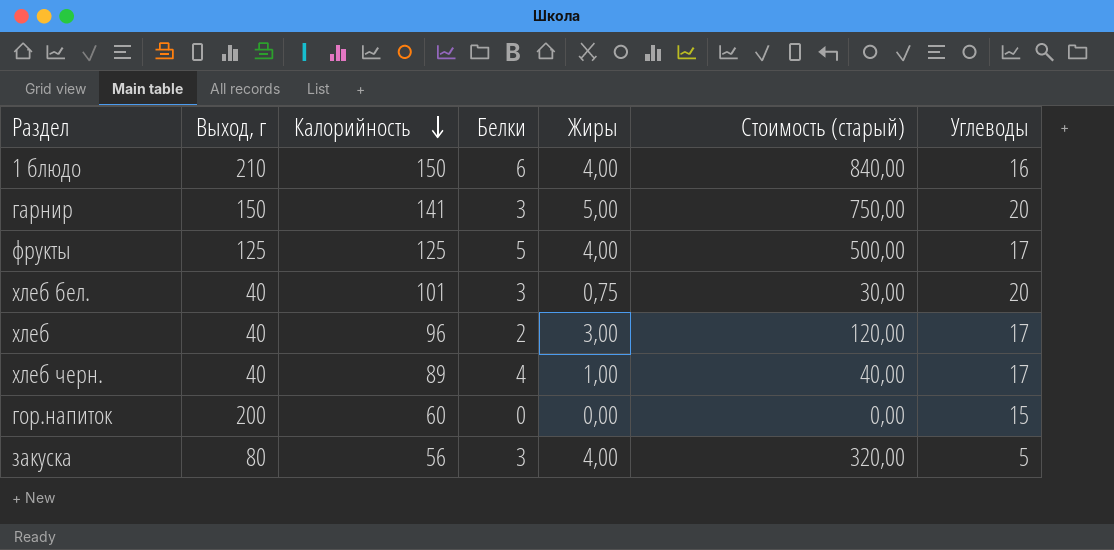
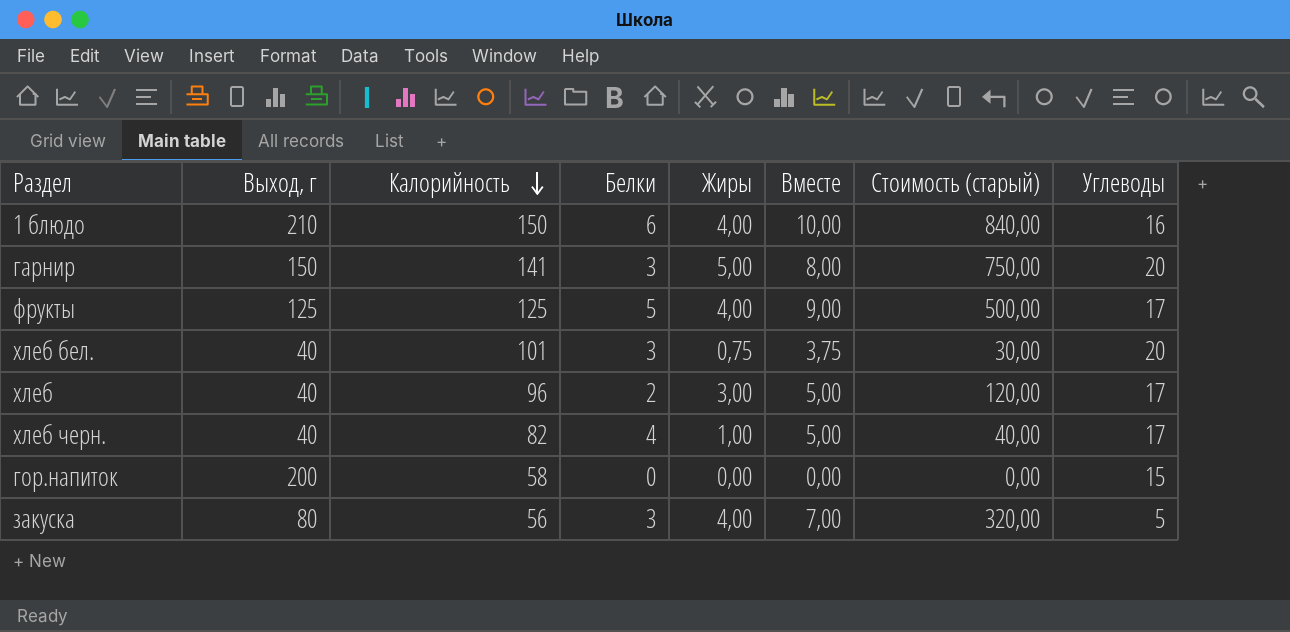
column Вместе | formula: none -> [Белки] + [Жиры]
хлеб черн. | Калорийность: 89 -> 82
гор.напиток | Калорийность: 60 -> 58

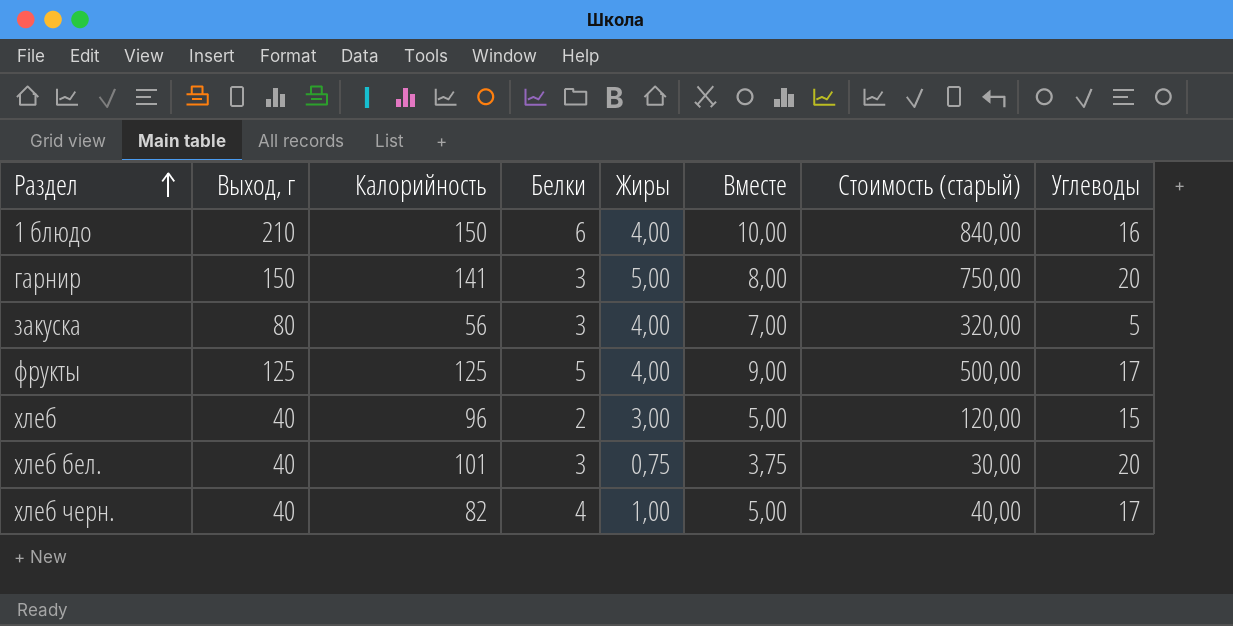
row order: Калорийность descending -> Раздел ascending
row гор.напиток: 200 | 58 | 0 | 0,00 | 0,00 | 0,00 | 15 -> none
хлеб | Углеводы: 17 -> 15

